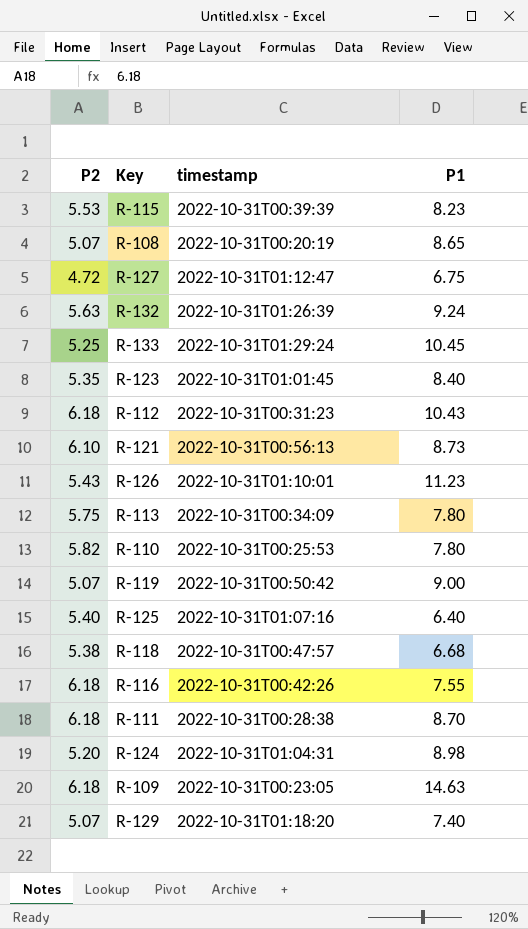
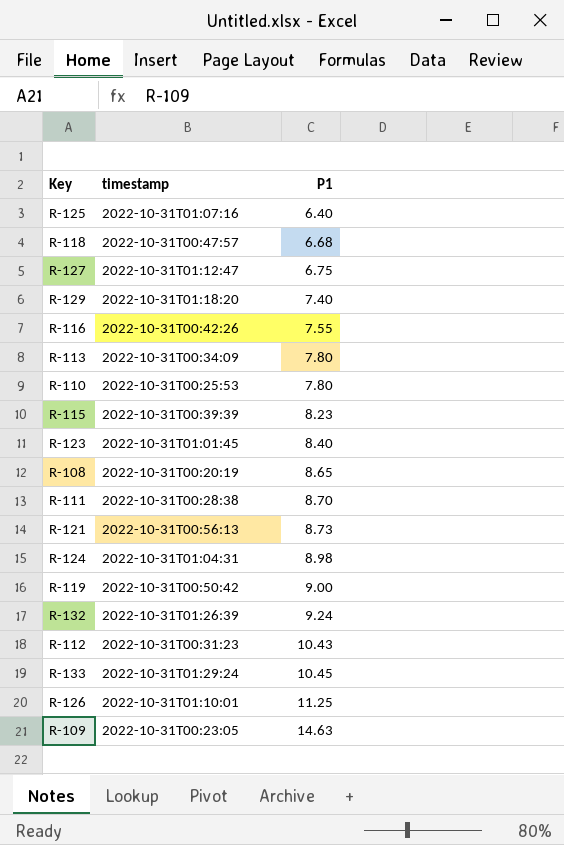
row order: none -> P1 ascending
column P2 | position: 1 -> none
R-126 | P1: 11.23 -> 11.25

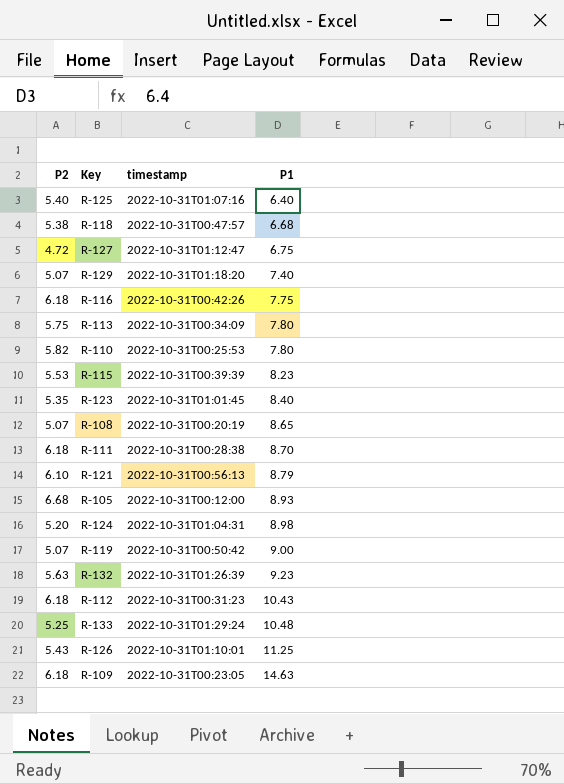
column P2 | position: none -> 1
R-116 | P1: 7.55 -> 7.75
R-121 | P1: 8.73 -> 8.79
row R-105: none -> 6.68 | 2022-10-31T00:12:00 | 8.93
R-132 | P1: 9.24 -> 9.23
R-133 | P1: 10.45 -> 10.48

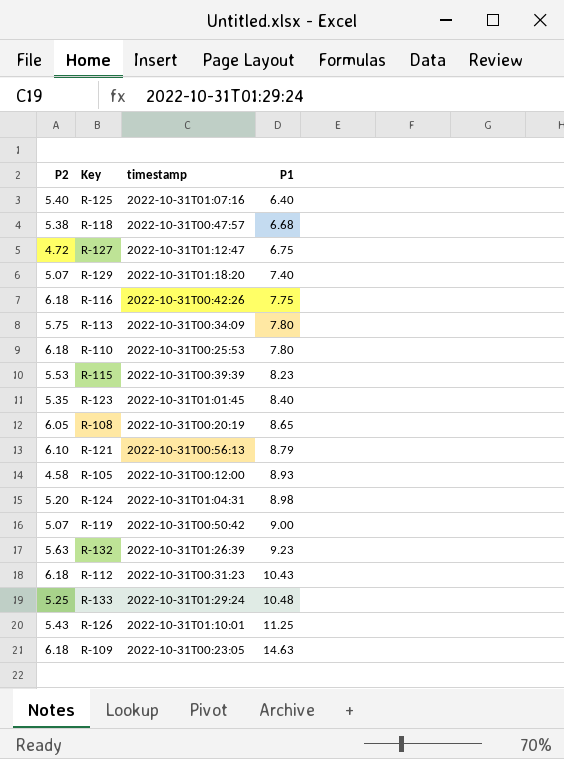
row R-111: 6.18 | 2022-10-31T00:28:38 | 8.70 -> none
R-110 | P2: 5.82 -> 6.18
R-108 | P2: 5.07 -> 6.05
R-105 | P2: 6.68 -> 4.58

